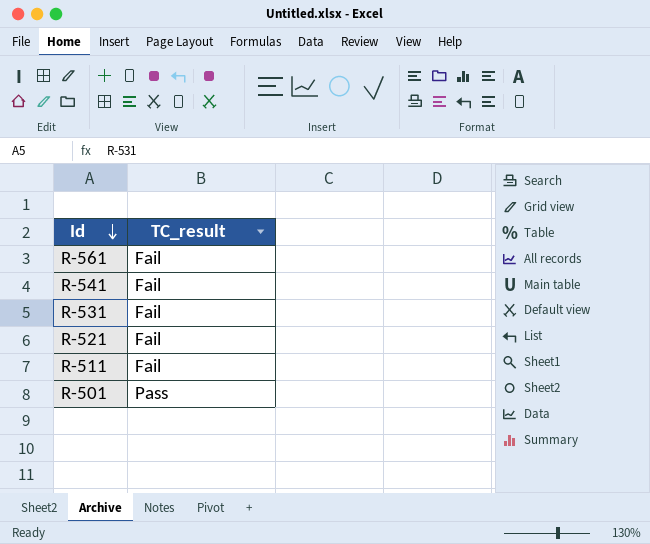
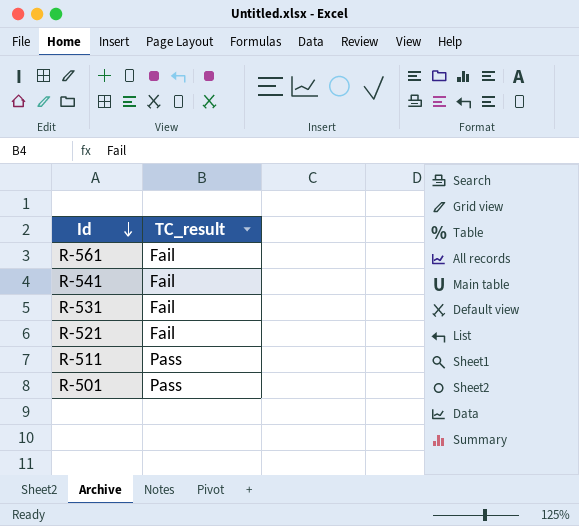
R-511 | TC_result: Fail -> Pass

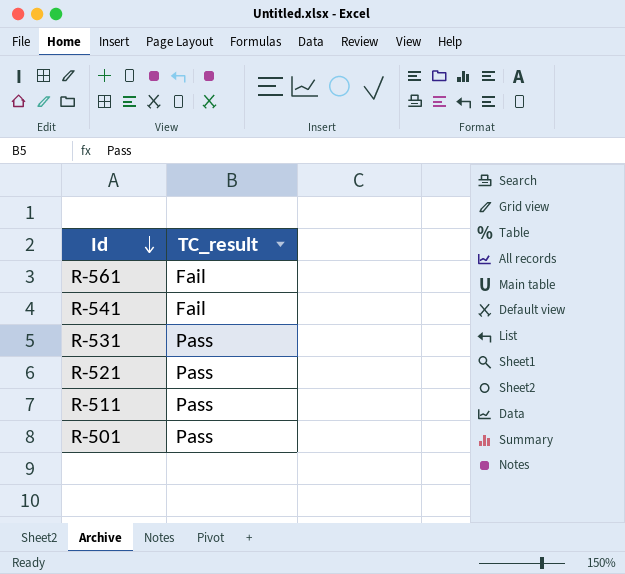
R-531 | TC_result: Fail -> Pass
R-521 | TC_result: Fail -> Pass

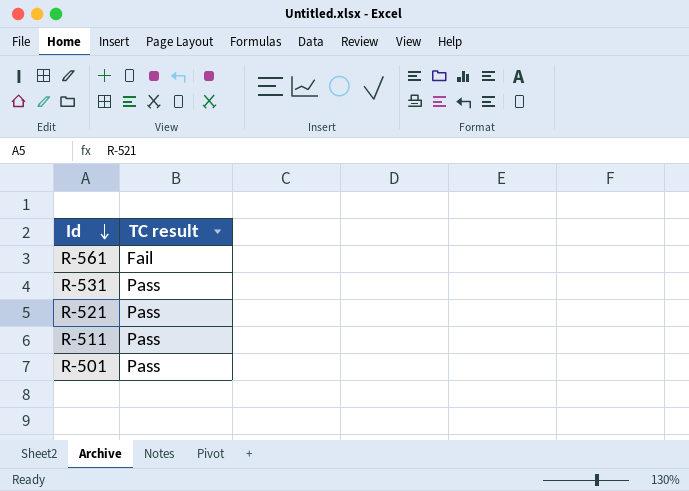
column name: TC_result -> TC result
row R-541: Fail -> none

